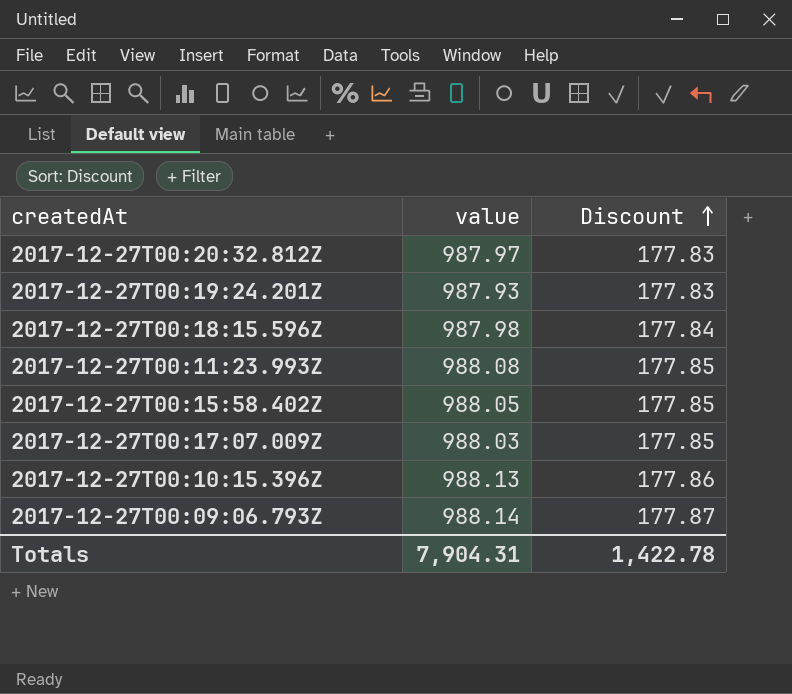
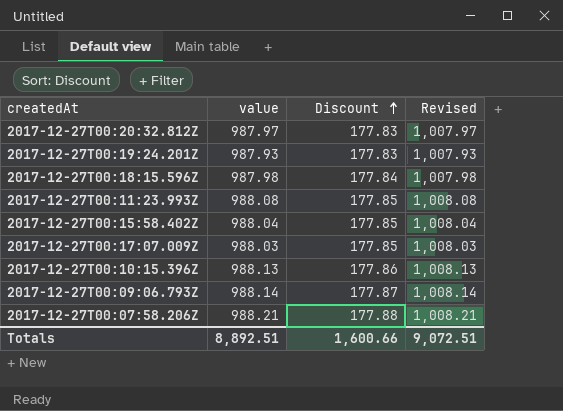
column Revised | formula: none -> [value] + 20
2017-12-27T00:15:58.402Z | value: 988.05 -> 988.04
row 2017-12-27T00:07:58.206Z: none -> 988.21 | 177.88 | 1,008.21
Totals | value: 7,904.31 -> 8,892.51
Totals | Discount: 1,422.78 -> 1,600.66

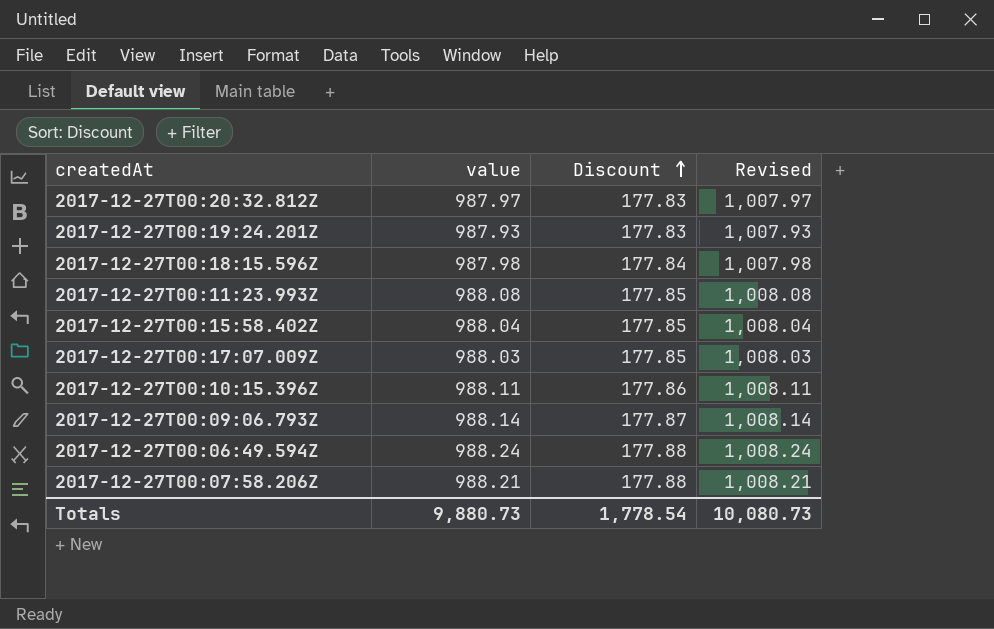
2017-12-27T00:10:15.396Z | value: 988.13 -> 988.11
2017-12-27T00:10:15.396Z | Revised: 1,008.13 -> 1,008.11
row 2017-12-27T00:06:49.594Z: none -> 988.24 | 177.88 | 1,008.24
Totals | value: 8,892.51 -> 9,880.73
Totals | Discount: 1,600.66 -> 1,778.54
Totals | Revised: 9,072.51 -> 10,080.73

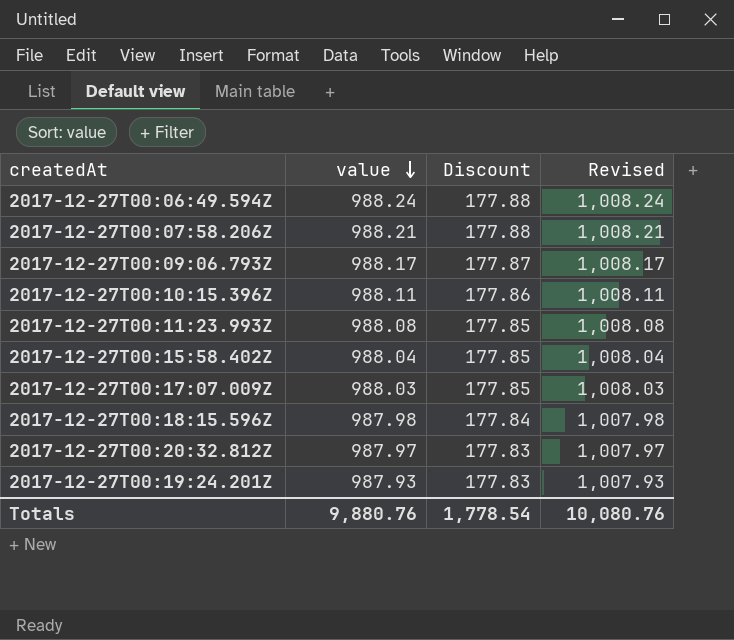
row order: Discount ascending -> value descending
2017-12-27T00:09:06.793Z | value: 988.14 -> 988.17
2017-12-27T00:09:06.793Z | Revised: 1,008.14 -> 1,008.17
Totals | value: 9,880.73 -> 9,880.76
Totals | Revised: 10,080.73 -> 10,080.76

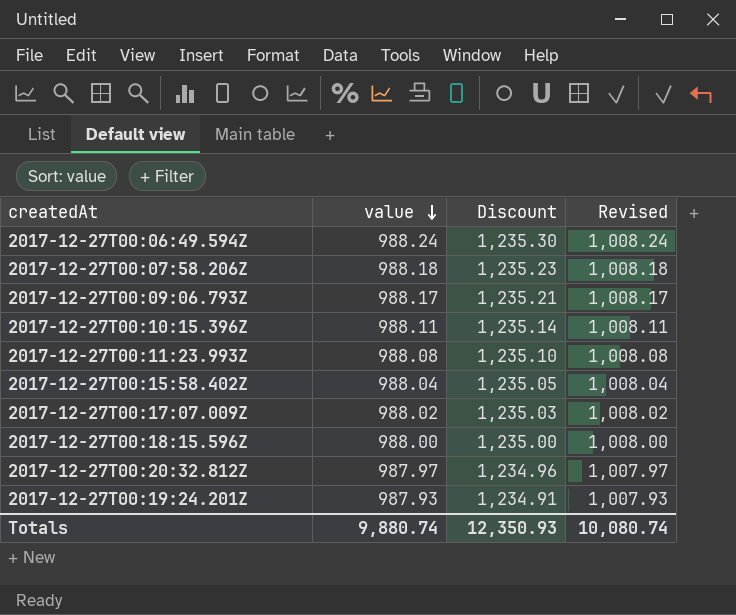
column Discount | formula: [value] * 0.18 -> [value] * 1.25
2017-12-27T00:07:58.206Z | value: 988.21 -> 988.18
2017-12-27T00:07:58.206Z | Revised: 1,008.21 -> 1,008.18
2017-12-27T00:17:07.009Z | value: 988.03 -> 988.02
2017-12-27T00:17:07.009Z | Revised: 1,008.03 -> 1,008.02
2017-12-27T00:18:15.596Z | value: 987.98 -> 988.00
2017-12-27T00:18:15.596Z | Revised: 1,007.98 -> 1,008.00
Totals | value: 9,880.76 -> 9,880.74
Totals | Discount: 1,778.54 -> 12,350.93
Totals | Revised: 10,080.76 -> 10,080.74

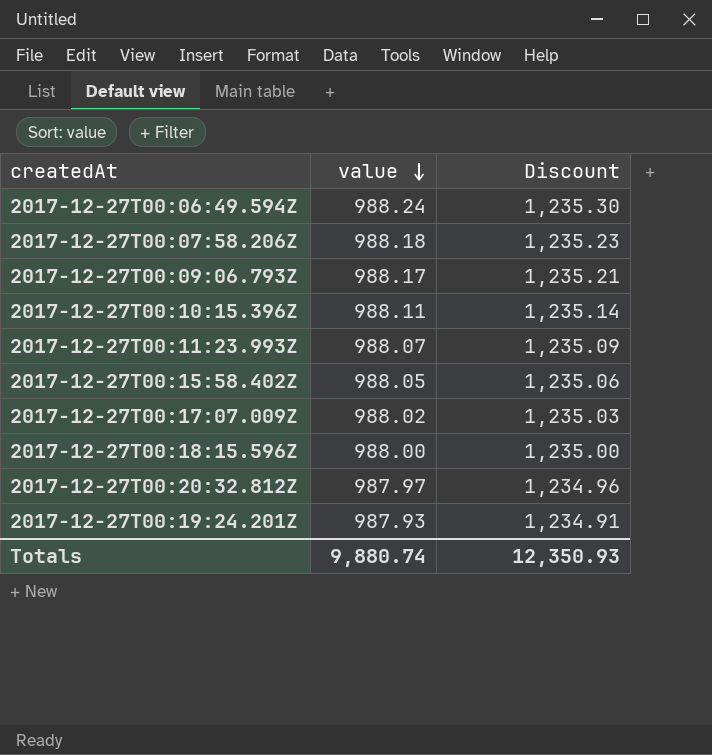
column Revised | formula: [value] + 20 -> none
2017-12-27T00:11:23.993Z | value: 988.08 -> 988.07
2017-12-27T00:11:23.993Z | Discount: 1,235.10 -> 1,235.09
2017-12-27T00:15:58.402Z | value: 988.04 -> 988.05
2017-12-27T00:15:58.402Z | Discount: 1,235.05 -> 1,235.06

